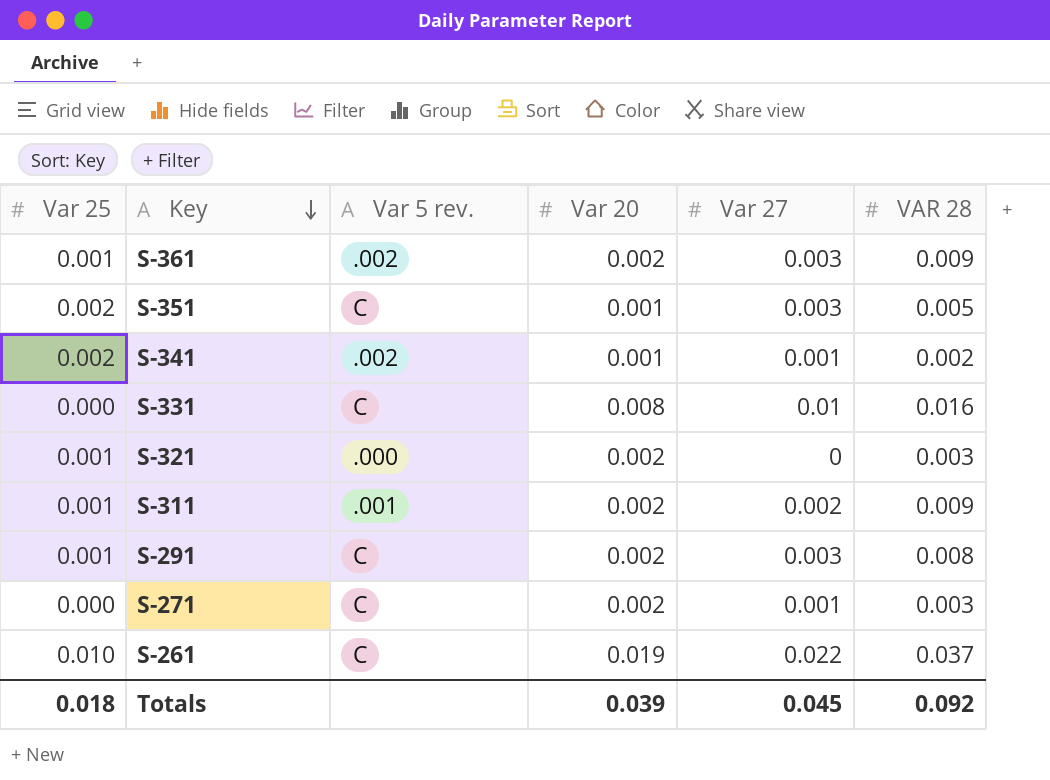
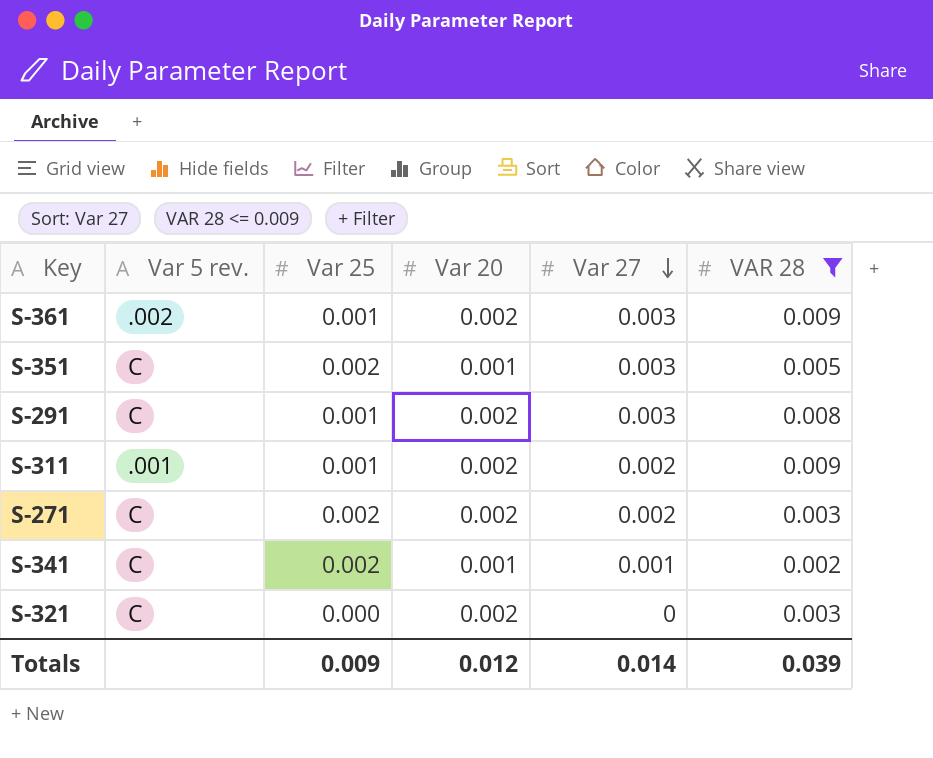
filter: none -> VAR 28 <= 0.009
row order: Key descending -> Var 27 descending
column Var 25 | position: 1 -> 3
S-271 | Var 25: 0.000 -> 0.002
S-271 | Var 27: 0.001 -> 0.002
S-341 | Var 5 rev.: .002 -> C
S-321 | Var 5 rev.: .000 -> C
S-321 | Var 25: 0.001 -> 0.000
Totals | Var 25: 0.018 -> 0.009
Totals | Var 20: 0.039 -> 0.012
Totals | Var 27: 0.045 -> 0.014
Totals | VAR 28: 0.092 -> 0.039

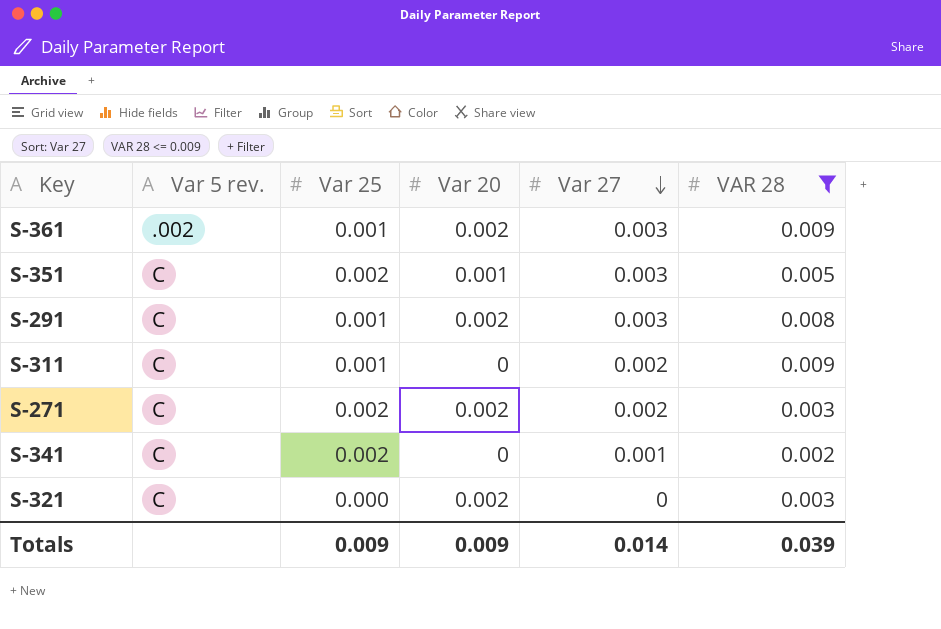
S-311 | Var 5 rev.: .001 -> C
S-311 | Var 20: 0.002 -> 0
S-341 | Var 20: 0.001 -> 0
Totals | Var 20: 0.012 -> 0.009

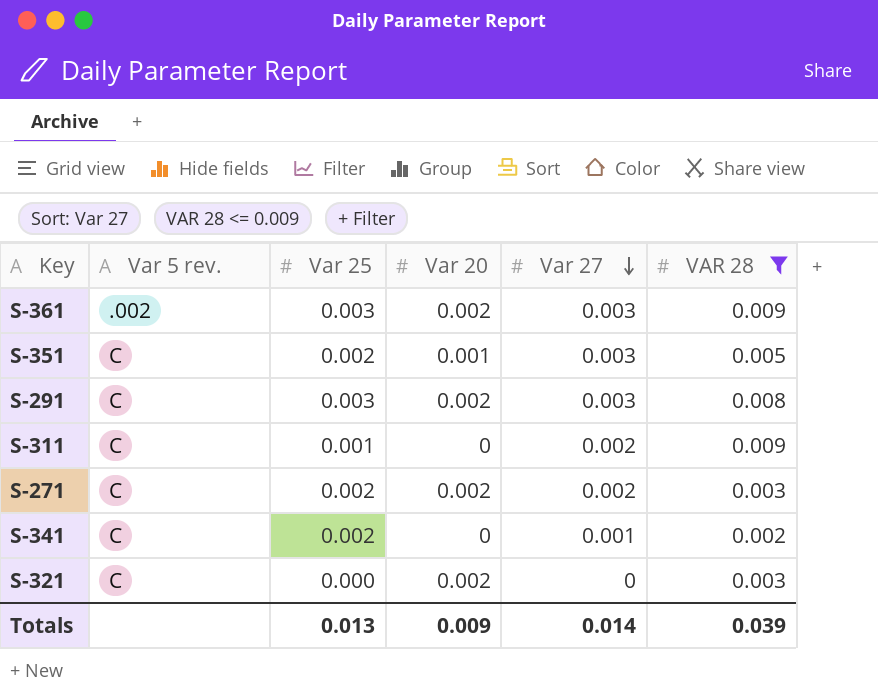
S-361 | Var 25: 0.001 -> 0.003
S-291 | Var 25: 0.001 -> 0.003
Totals | Var 25: 0.009 -> 0.013

